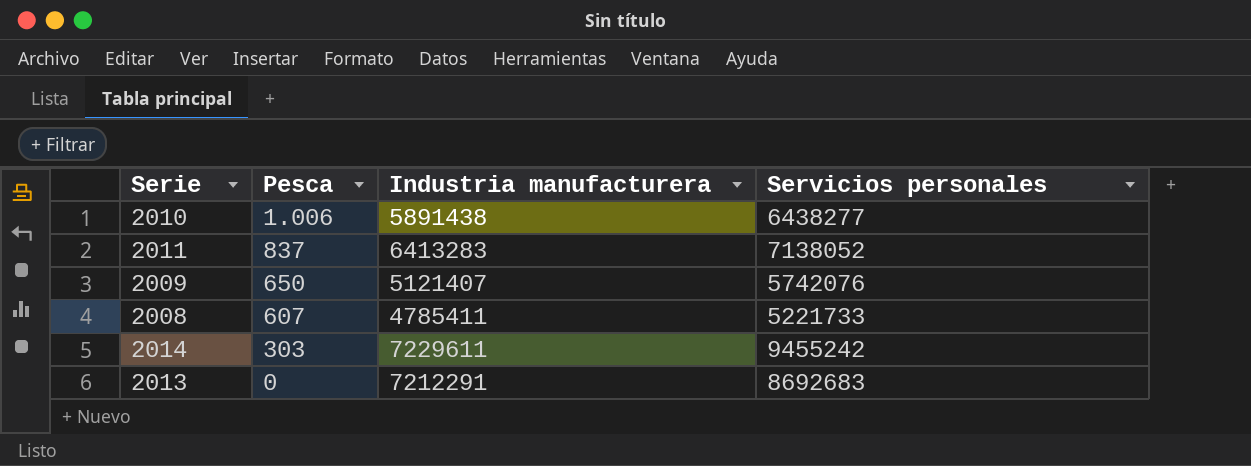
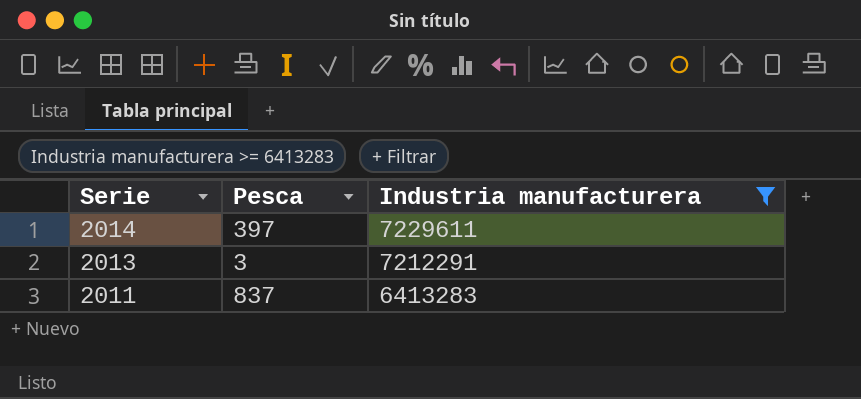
filter: none -> Industria manufacturera >= 6413283
row order: Pesca descending -> Serie descending
column Servicios personales | position: 4 -> none
2014 | Pesca: 303 -> 397
2013 | Pesca: 0 -> 3

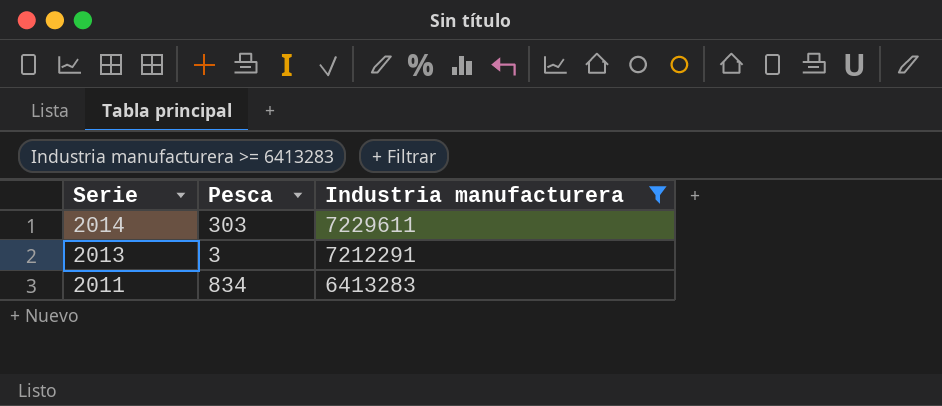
2014 | Pesca: 397 -> 303
2011 | Pesca: 837 -> 834

